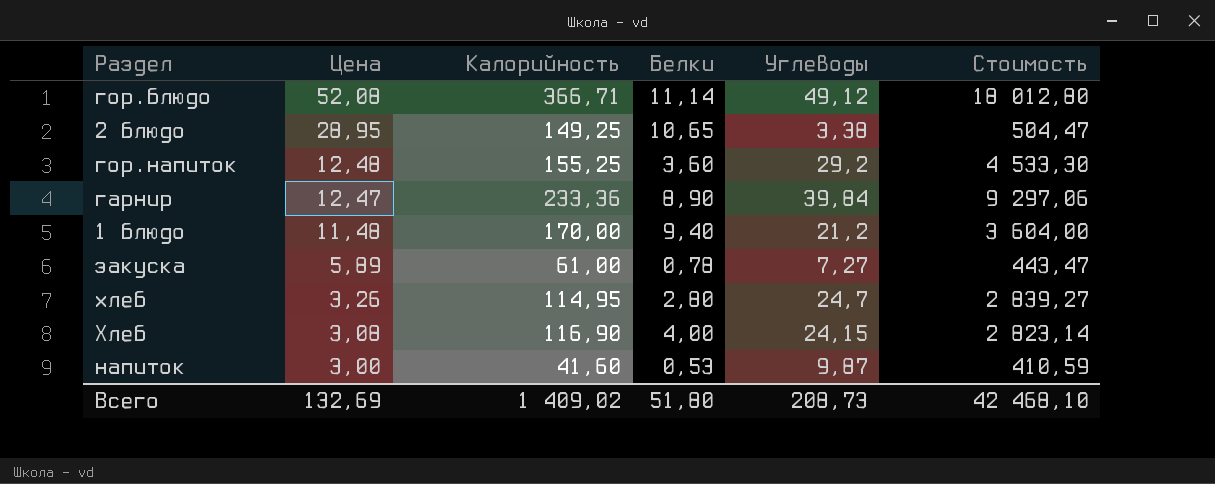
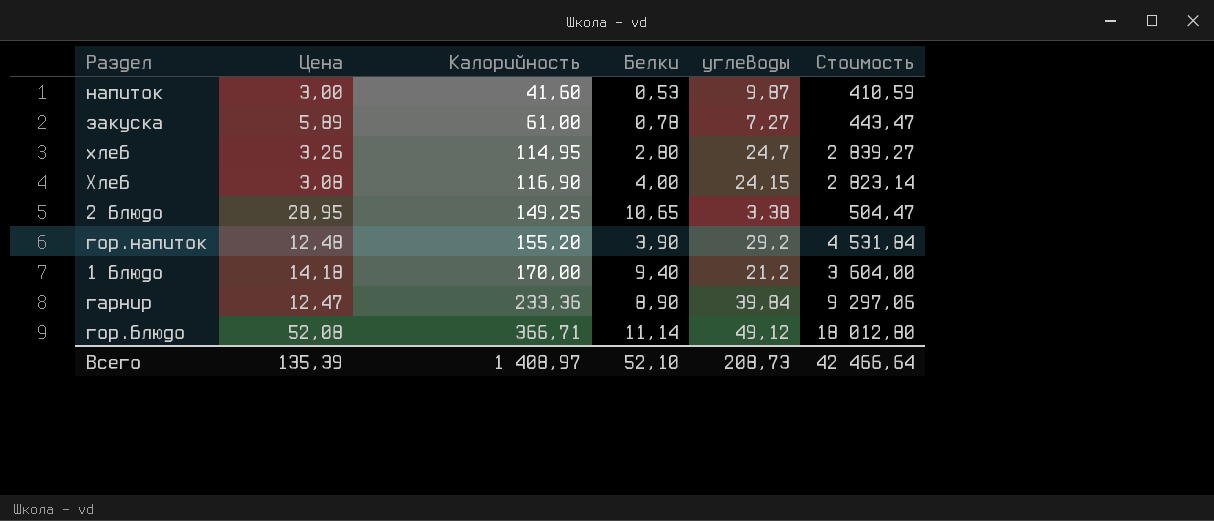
row order: Цена descending -> Калорийность ascending
column name: Углеводы -> углеводы
гор.напиток | Калорийность: 155,25 -> 155,20
гор.напиток | Белки: 3,60 -> 3,90
гор.напиток | Стоимость: 4 533,30 -> 4 531,84
1 блюдо | Цена: 11,48 -> 14,18
Всего | Цена: 132,69 -> 135,39
Всего | Калорийность: 1 409,02 -> 1 408,97
Всего | Белки: 51,80 -> 52,10
Всего | Стоимость: 42 468,10 -> 42 466,64

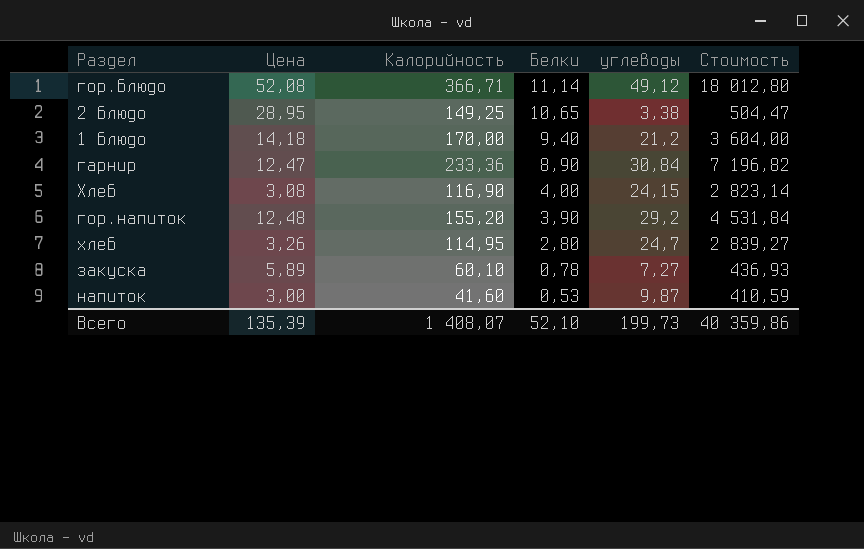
row order: Калорийность ascending -> Белки descending
гарнир | углеводы: 39,84 -> 30,84
гарнир | Стоимость: 9 297,06 -> 7 196,82
закуска | Калорийность: 61,00 -> 60,10
закуска | Стоимость: 443,47 -> 436,93
Всего | Калорийность: 1 408,97 -> 1 408,07
Всего | углеводы: 208,73 -> 199,73
Всего | Стоимость: 42 466,64 -> 40 359,86

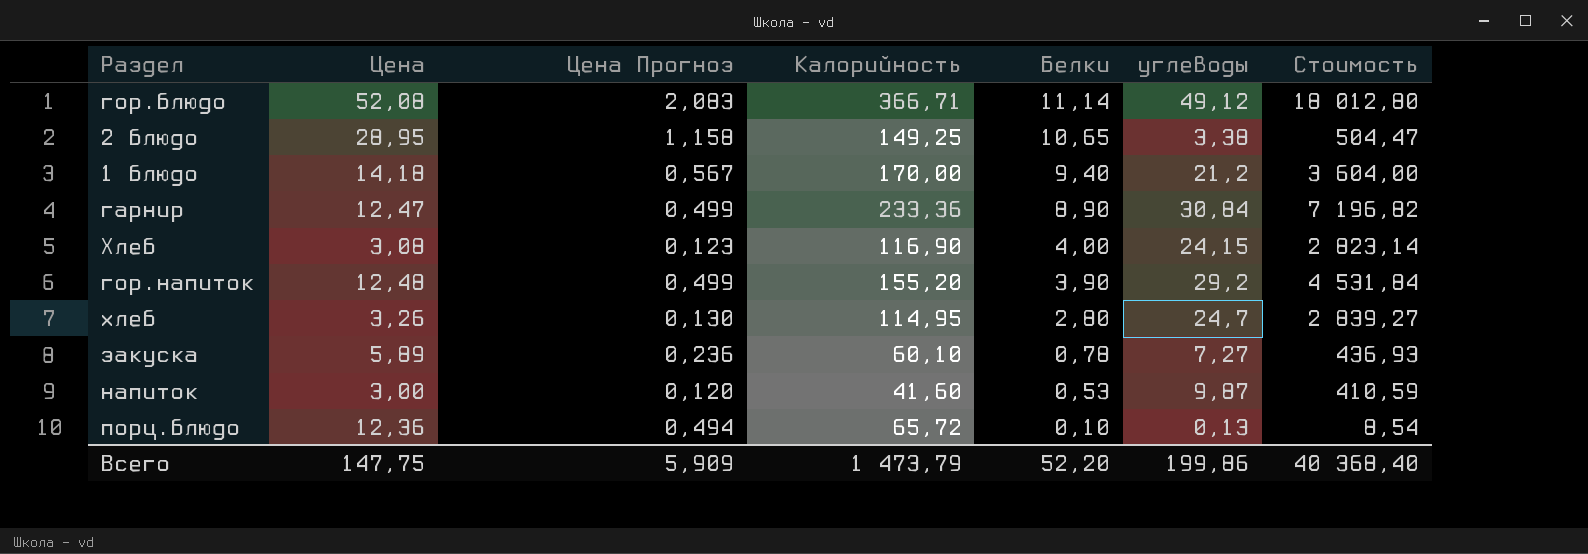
column Цена Прогноз | formula: none -> [Цена] * 0,04
row порц.блюдо: none -> 12,36 | 0,494 | 65,72 | 0,10 | 0,13 | 8,54
Всего | Цена: 135,39 -> 147,75
Всего | Калорийность: 1 408,07 -> 1 473,79
Всего | Белки: 52,10 -> 52,20
Всего | углеводы: 199,73 -> 199,86
Всего | Стоимость: 40 359,86 -> 40 368,40

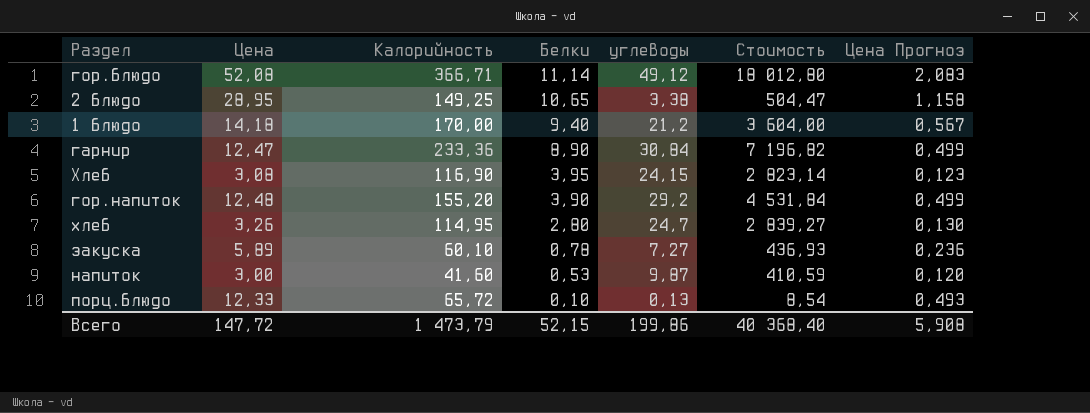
column Цена Прогноз | position: 3 -> 7
Хлеб | Белки: 4,00 -> 3,95
порц.блюдо | Цена: 12,36 -> 12,33
порц.блюдо | Цена Прогноз: 0,494 -> 0,493
Всего | Цена: 147,75 -> 147,72
Всего | Белки: 52,20 -> 52,15
Всего | Цена Прогноз: 5,909 -> 5,908

